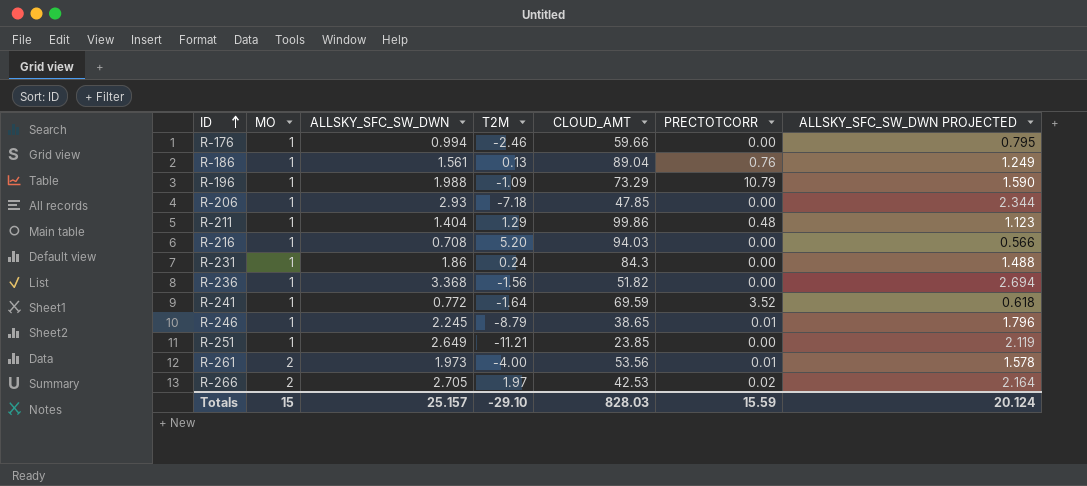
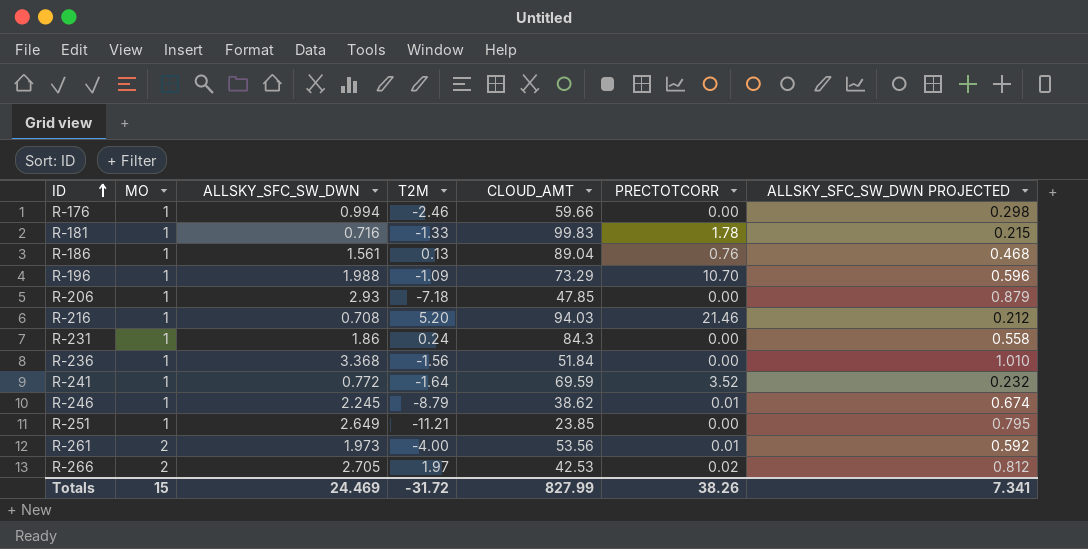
column ALLSKY_SFC_SW_DWN PROJECTED | formula: [ALLSKY_SFC_SW_DWN] * 0.8 -> [ALLSKY_SFC_SW_DWN] * 0.3
row R-211: 1 | 1.404 | 1.29 | 99.86 | 0.48 | 1.123 -> none
row R-181: none -> 1 | 0.716 | -1.33 | 99.83 | 1.78 | 0.215
R-196 | PRECTOTCORR: 10.79 -> 10.70
R-216 | PRECTOTCORR: 0.00 -> 21.46
R-236 | CLOUD_AMT: 51.82 -> 51.84
R-246 | CLOUD_AMT: 38.65 -> 38.62
Totals | ALLSKY_SFC_SW_DWN: 25.157 -> 24.469
Totals | T2M: -29.10 -> -31.72
Totals | CLOUD_AMT: 828.03 -> 827.99
Totals | PRECTOTCORR: 15.59 -> 38.26
Totals | ALLSKY_SFC_SW_DWN PROJECTED: 20.124 -> 7.341

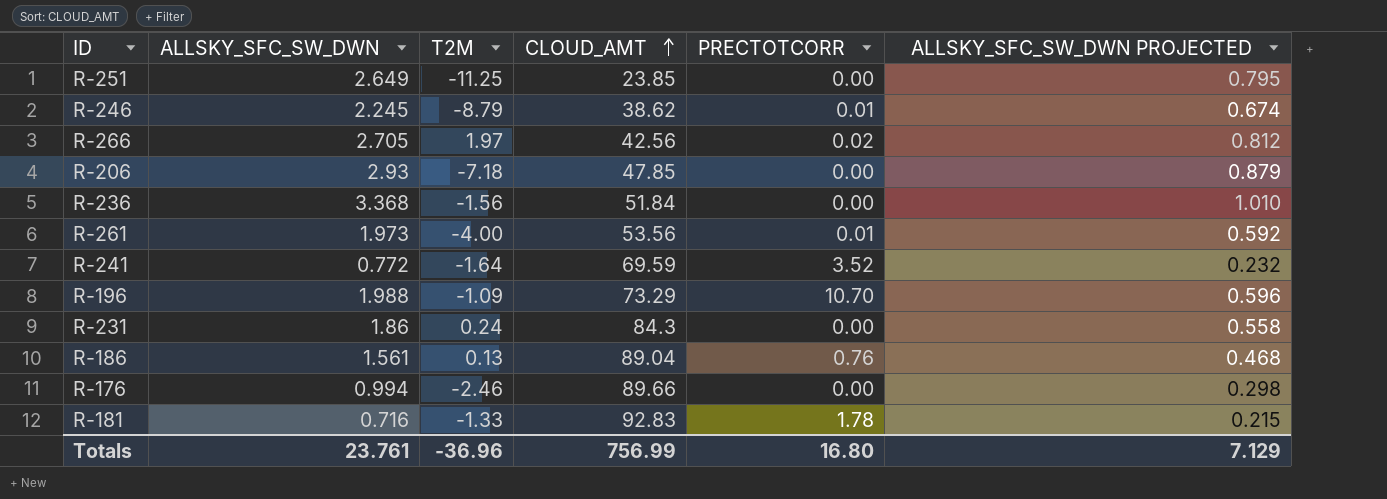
row order: ID ascending -> CLOUD_AMT ascending
column MO | position: 2 -> none
row R-216: 1 | 0.708 | 5.20 | 94.03 | 21.46 | 0.212 -> none
R-251 | T2M: -11.21 -> -11.25
R-266 | CLOUD_AMT: 42.53 -> 42.56
R-176 | CLOUD_AMT: 59.66 -> 89.66
R-181 | CLOUD_AMT: 99.83 -> 92.83
Totals | ALLSKY_SFC_SW_DWN: 24.469 -> 23.761
Totals | T2M: -31.72 -> -36.96
Totals | CLOUD_AMT: 827.99 -> 756.99
Totals | PRECTOTCORR: 38.26 -> 16.80
Totals | ALLSKY_SFC_SW_DWN PROJECTED: 7.341 -> 7.129

